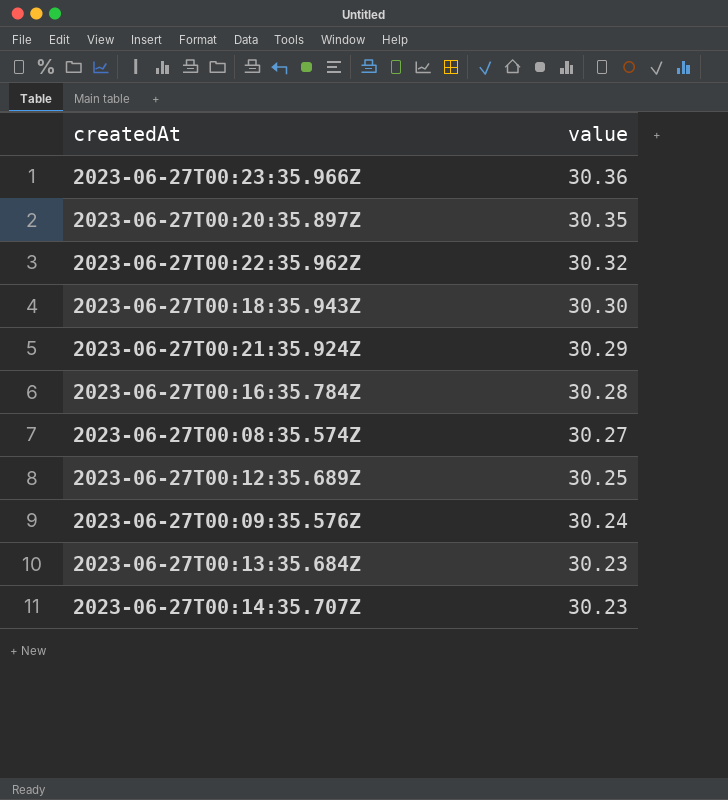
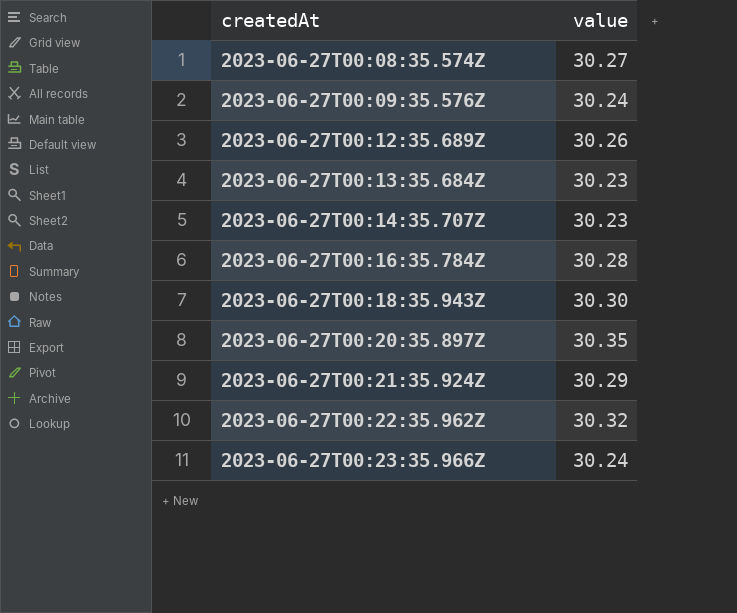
row order: value descending -> createdAt ascending
2023-06-27T00:12:35.689Z | value: 30.25 -> 30.26
2023-06-27T00:23:35.966Z | value: 30.36 -> 30.24

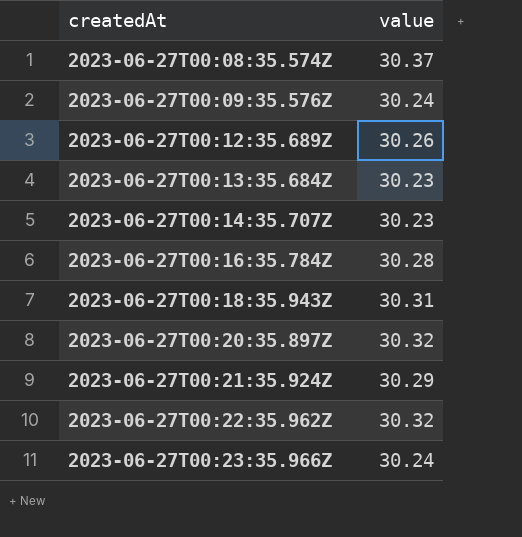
2023-06-27T00:08:35.574Z | value: 30.27 -> 30.37
2023-06-27T00:18:35.943Z | value: 30.30 -> 30.31
2023-06-27T00:20:35.897Z | value: 30.35 -> 30.32

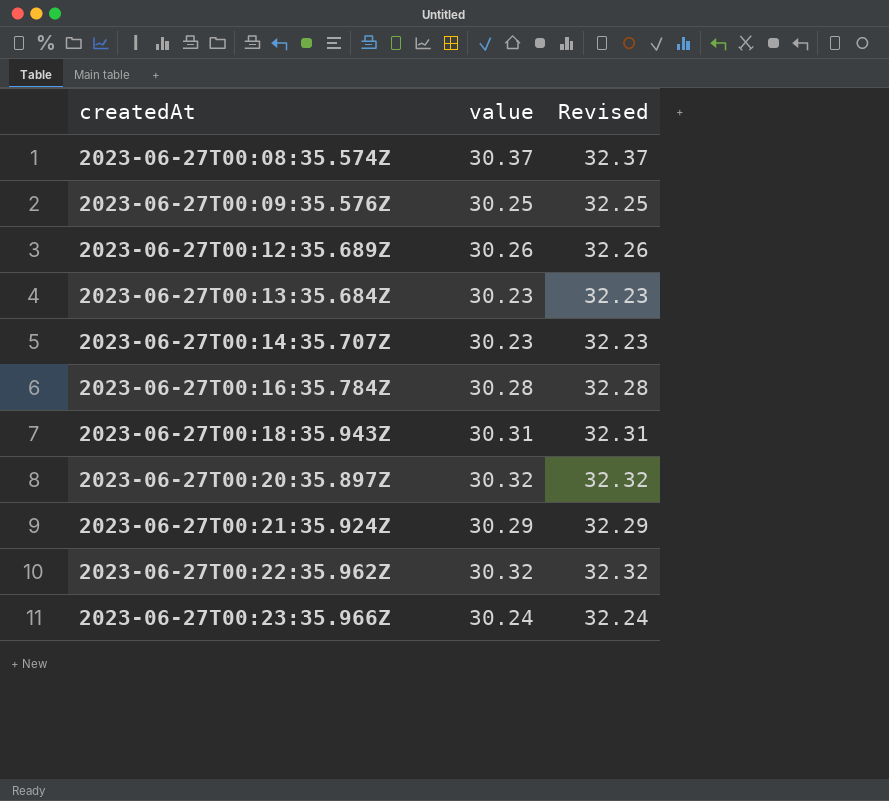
column Revised | formula: none -> [value] + 2
2023-06-27T00:09:35.576Z | value: 30.24 -> 30.25

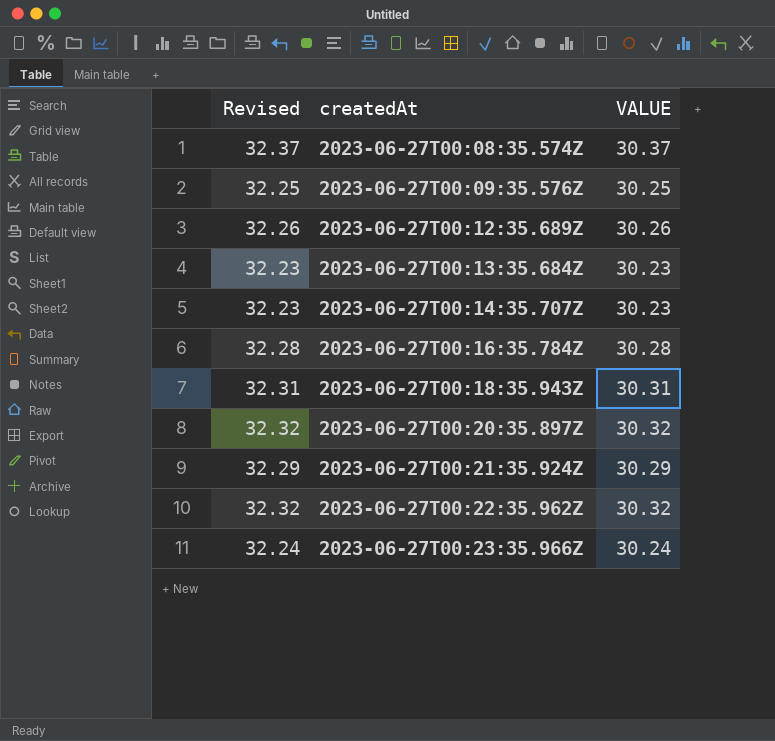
column Revised | position: 3 -> 1
column name: value -> VALUE

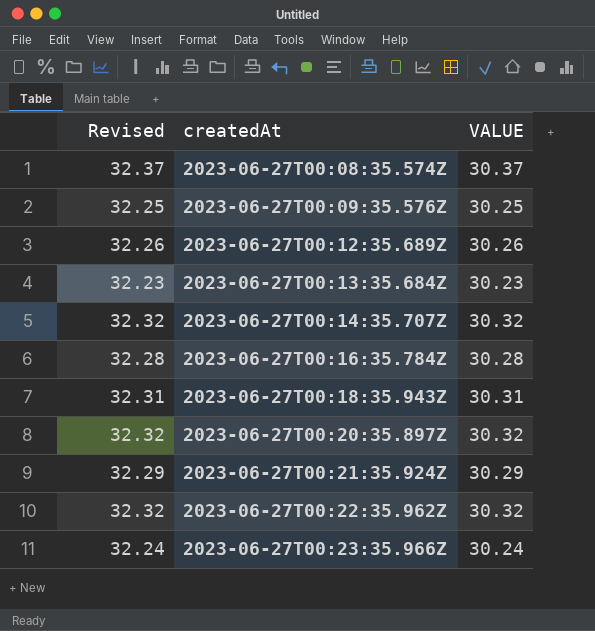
2023-06-27T00:14:35.707Z | Revised: 32.23 -> 32.32
2023-06-27T00:14:35.707Z | VALUE: 30.23 -> 30.32

